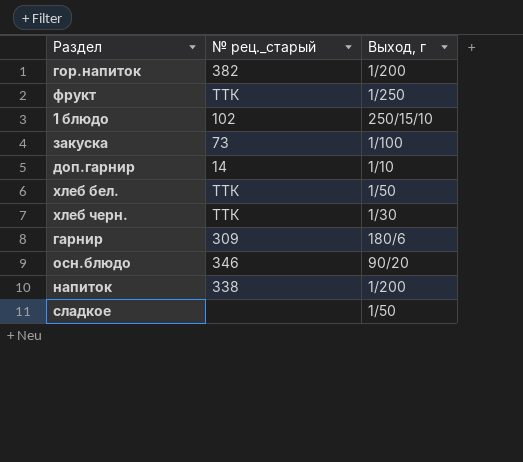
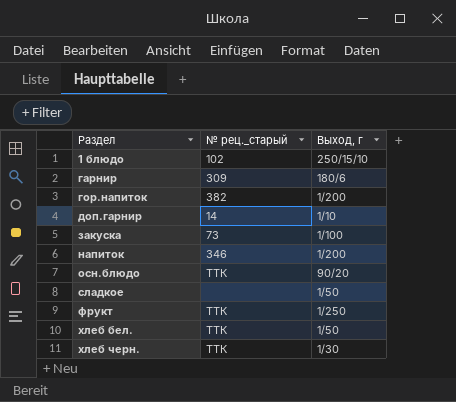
row order: none -> Раздел ascending
напиток | № рец._старый: 338 -> 346
осн.блюдо | № рец._старый: 346 -> ТТК

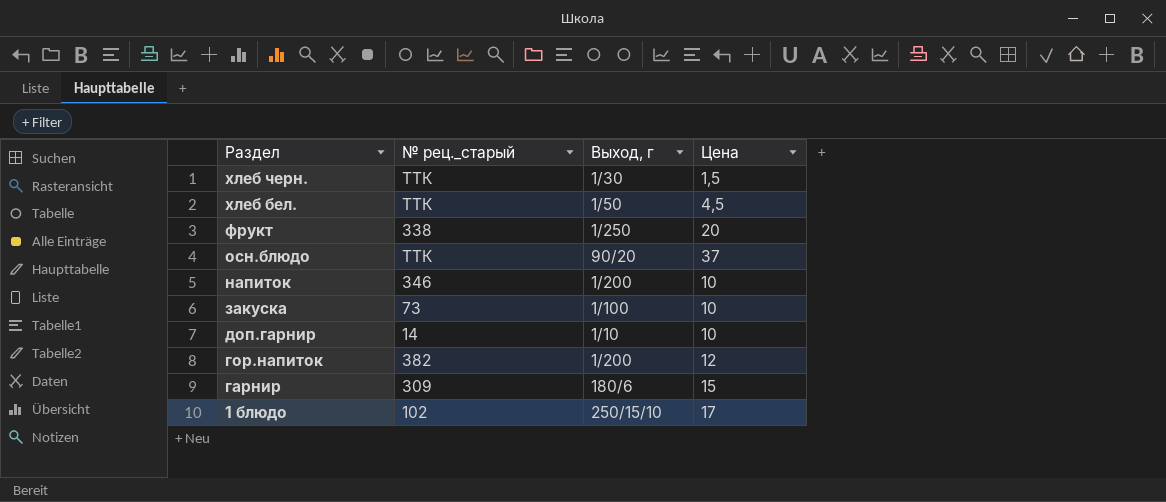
row order: Раздел ascending -> Раздел descending
column Цена | position: none -> 4
row сладкое: none | 1/50 -> none
фрукт | № рец._старый: ТТК -> 338

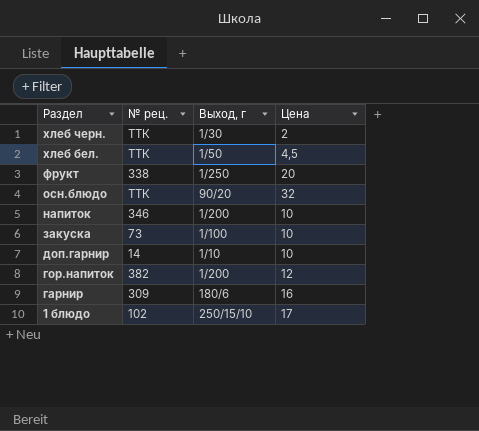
column name: № рец._старый -> № рец.
хлеб черн. | Цена: 1,5 -> 2
осн.блюдо | Цена: 37 -> 32
гарнир | Цена: 15 -> 16

